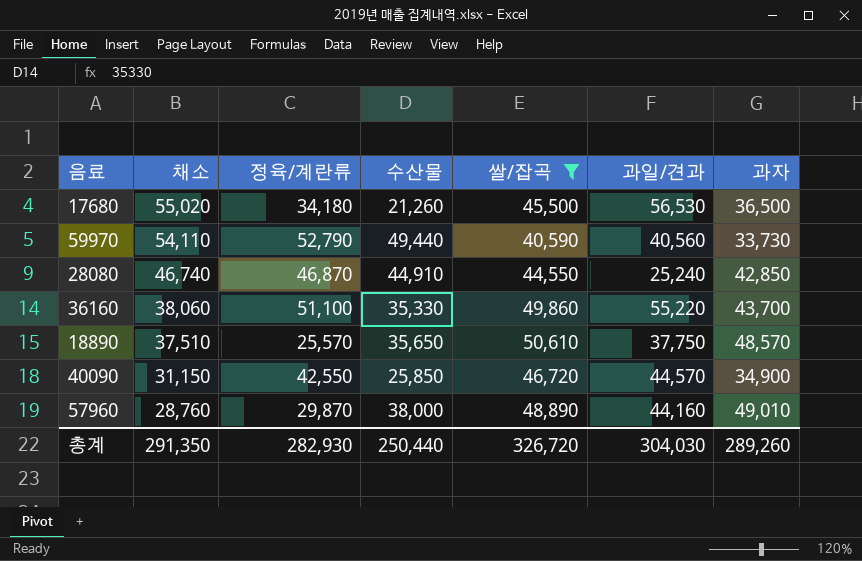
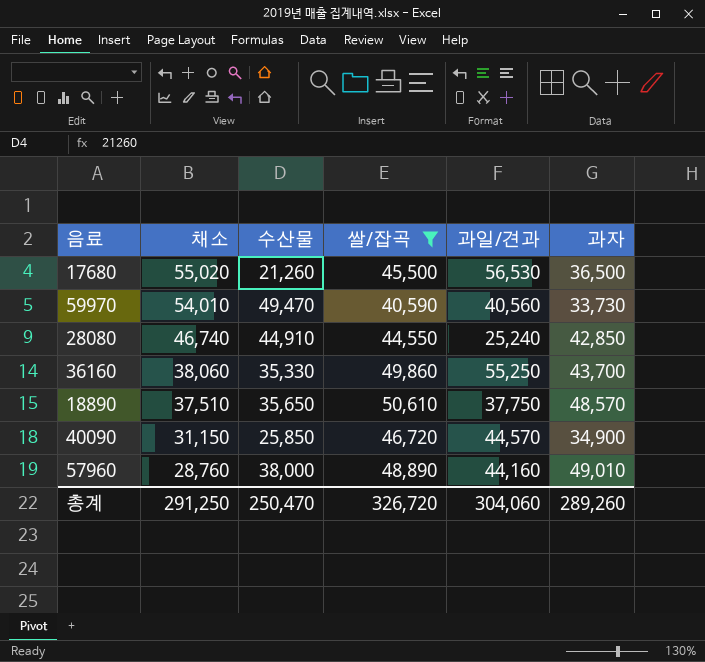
column 정육/계란류 | position: 3 -> none
59970 | 채소: 54,110 -> 54,010
59970 | 수산물: 49,440 -> 49,470
36160 | 과일/견과: 55,220 -> 55,250
총계 | 채소: 291,350 -> 291,250
총계 | 수산물: 250,440 -> 250,470
총계 | 과일/견과: 304,030 -> 304,060

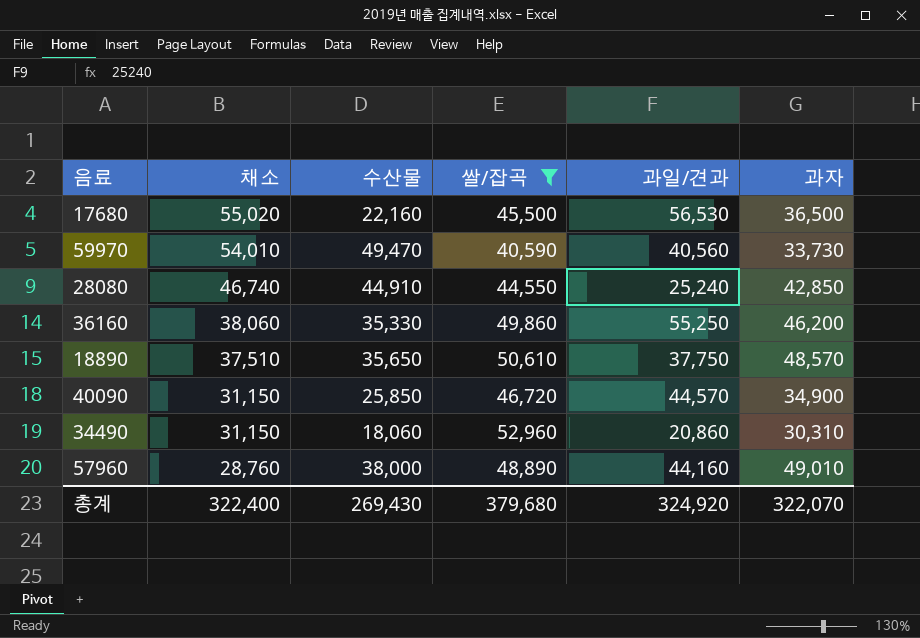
17680 | 수산물: 21,260 -> 22,160
36160 | 과자: 43,700 -> 46,200
row 34490: none -> 31,150 | 18,060 | 52,960 | 20,860 | 30,310
총계 | 채소: 291,250 -> 322,400
총계 | 수산물: 250,470 -> 269,430
총계 | 쌀/잡곡: 326,720 -> 379,680
총계 | 과일/견과: 304,060 -> 324,920
총계 | 과자: 289,260 -> 322,070

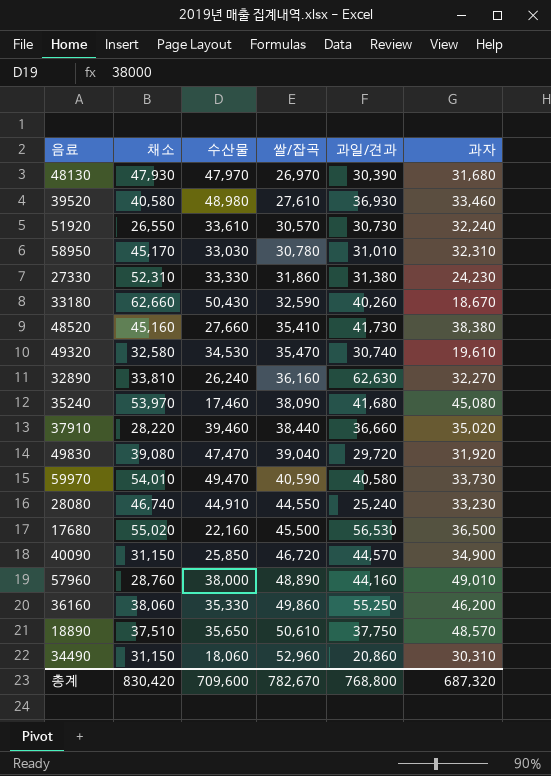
filter: 쌀/잡곡 >= 40,590 -> none
row order: 채소 descending -> 쌀/잡곡 ascending
59970 | 과일/견과: 40,560 -> 40,580
28080 | 과자: 42,850 -> 33,230
총계 | 채소: 322,400 -> 830,420
총계 | 수산물: 269,430 -> 709,600
총계 | 쌀/잡곡: 379,680 -> 782,670
총계 | 과일/견과: 324,920 -> 768,800
총계 | 과자: 322,070 -> 687,320

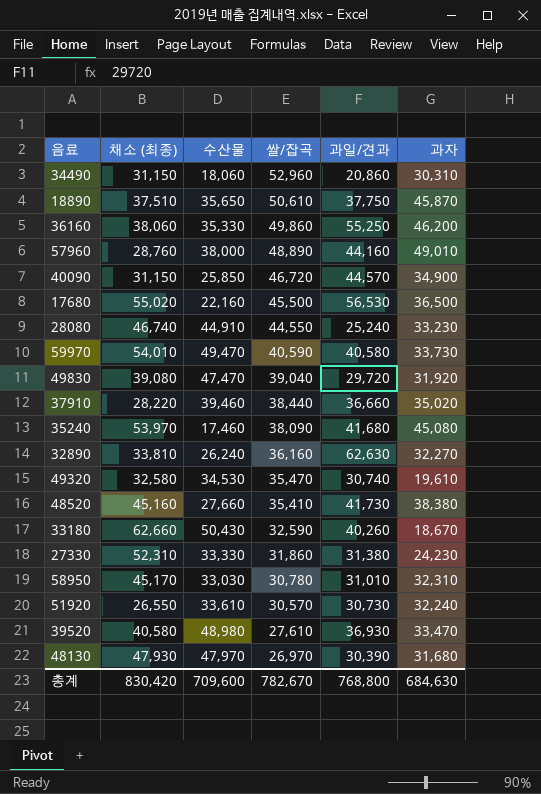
row order: 쌀/잡곡 ascending -> 쌀/잡곡 descending
column name: 채소 -> 채소 (최종)
18890 | 과자: 48,570 -> 45,870
39520 | 과자: 33,460 -> 33,470
총계 | 과자: 687,320 -> 684,630

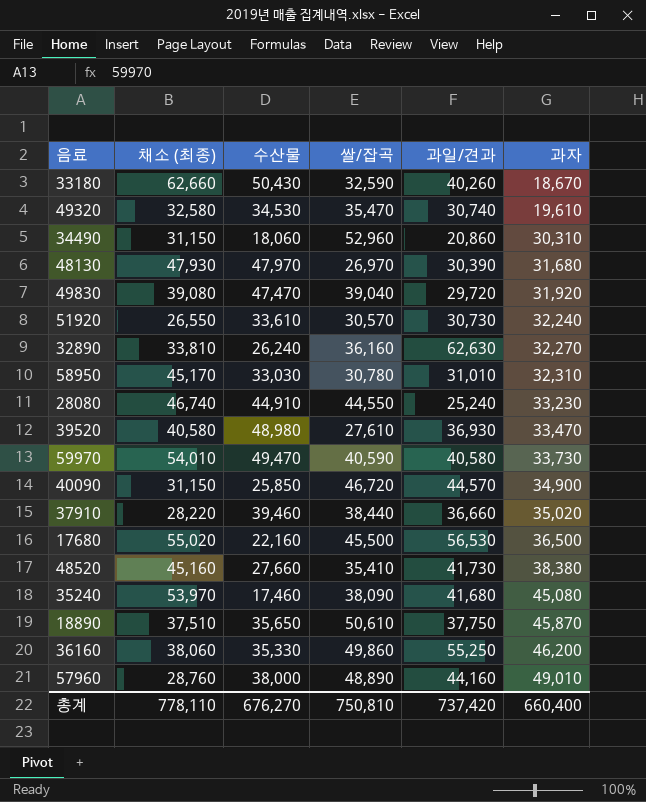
row order: 쌀/잡곡 descending -> 과자 ascending
row 27330: 52,310 | 33,330 | 31,860 | 31,380 | 24,230 -> none
총계 | 채소 (최종): 830,420 -> 778,110
총계 | 수산물: 709,600 -> 676,270
총계 | 쌀/잡곡: 782,670 -> 750,810
총계 | 과일/견과: 768,800 -> 737,420
총계 | 과자: 684,630 -> 660,400

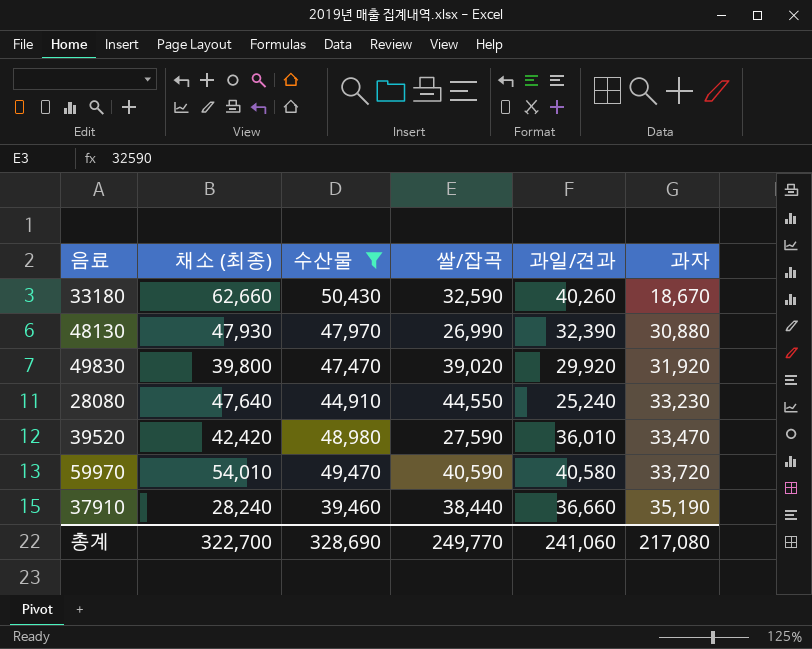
filter: none -> 수산물 >= 39,460
48130 | 쌀/잡곡: 26,970 -> 26,990
48130 | 과일/견과: 30,390 -> 32,390
48130 | 과자: 31,680 -> 30,880
49830 | 채소 (최종): 39,080 -> 39,800
49830 | 쌀/잡곡: 39,040 -> 39,020
49830 | 과일/견과: 29,720 -> 29,920
28080 | 채소 (최종): 46,740 -> 47,640
39520 | 채소 (최종): 40,580 -> 42,420
39520 | 쌀/잡곡: 27,610 -> 27,590
39520 | 과일/견과: 36,930 -> 36,010
59970 | 과자: 33,730 -> 33,720
37910 | 채소 (최종): 28,220 -> 28,240
37910 | 과자: 35,020 -> 35,190
총계 | 채소 (최종): 778,110 -> 322,700
총계 | 수산물: 676,270 -> 328,690
총계 | 쌀/잡곡: 750,810 -> 249,770
총계 | 과일/견과: 737,420 -> 241,060
총계 | 과자: 660,400 -> 217,080

